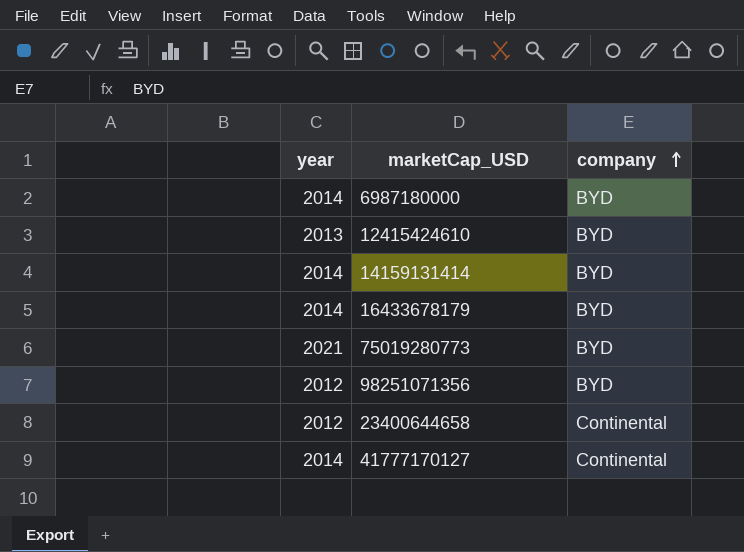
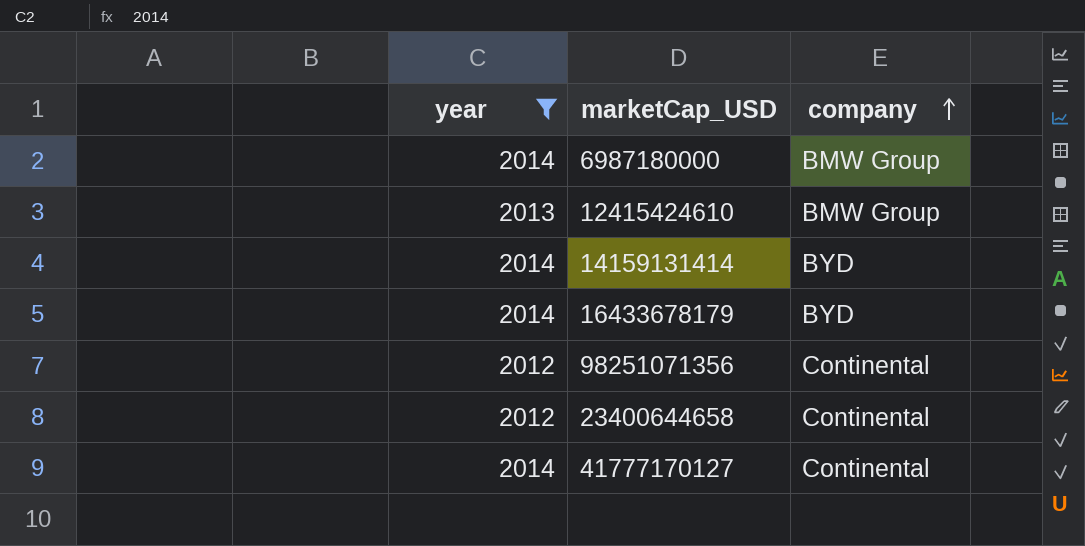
filter: none -> year != 2021
6987180000 | company: BYD -> BMW Group
12415424610 | company: BYD -> BMW Group
98251071356 | company: BYD -> Continental

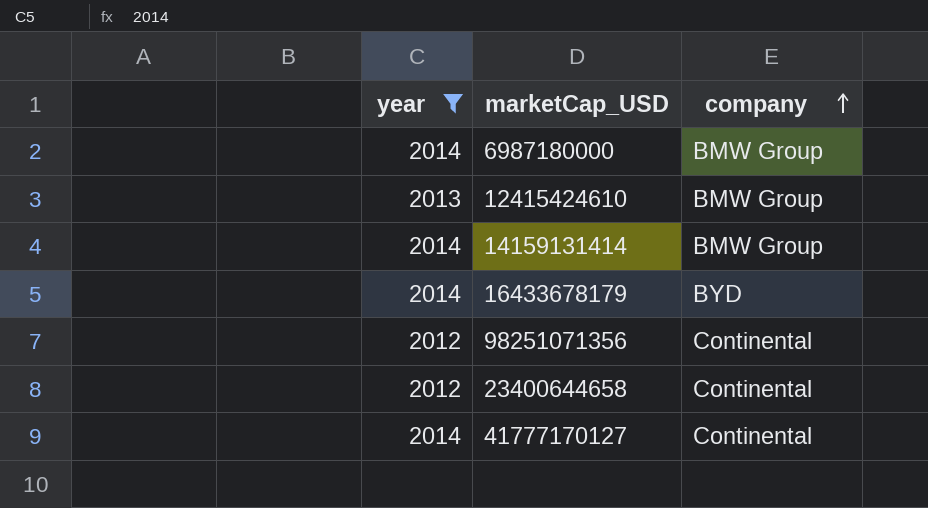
14159131414 | company: BYD -> BMW Group

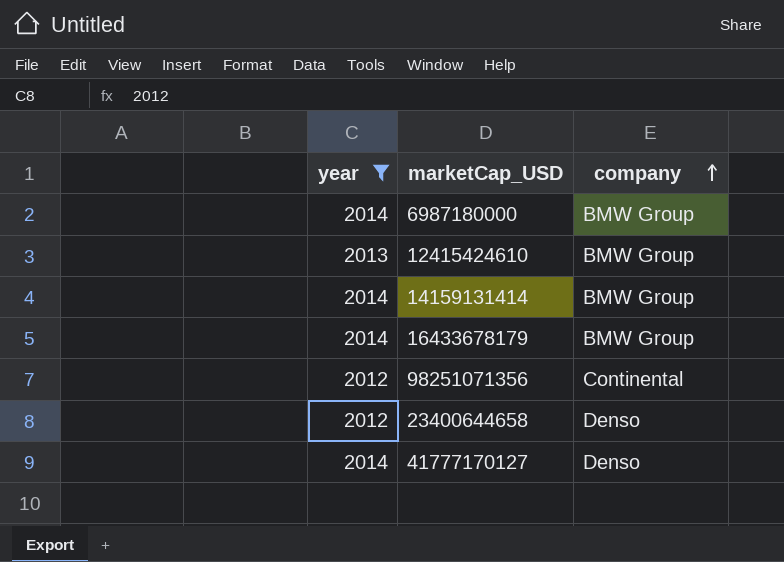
16433678179 | company: BYD -> BMW Group
23400644658 | company: Continental -> Denso
41777170127 | company: Continental -> Denso

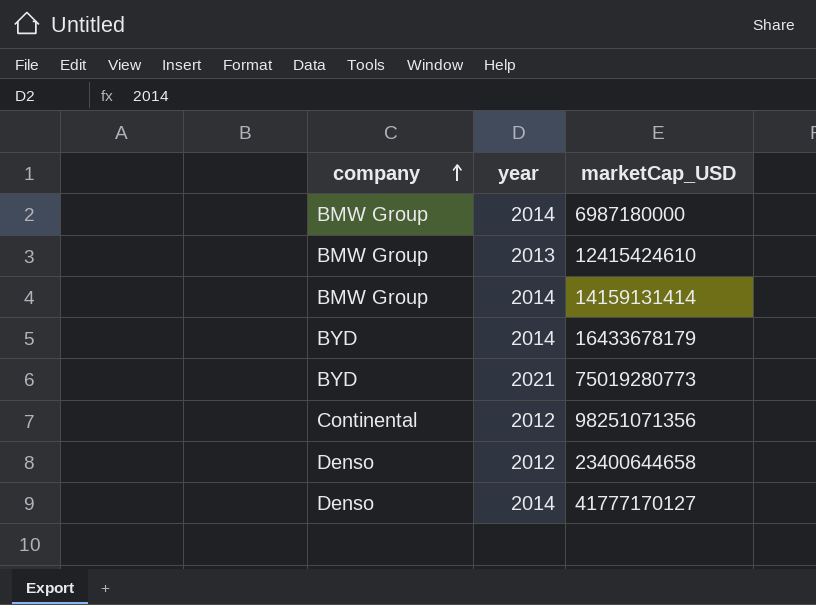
filter: year != 2021 -> none
column company | position: 3 -> 1
16433678179 | company: BMW Group -> BYD

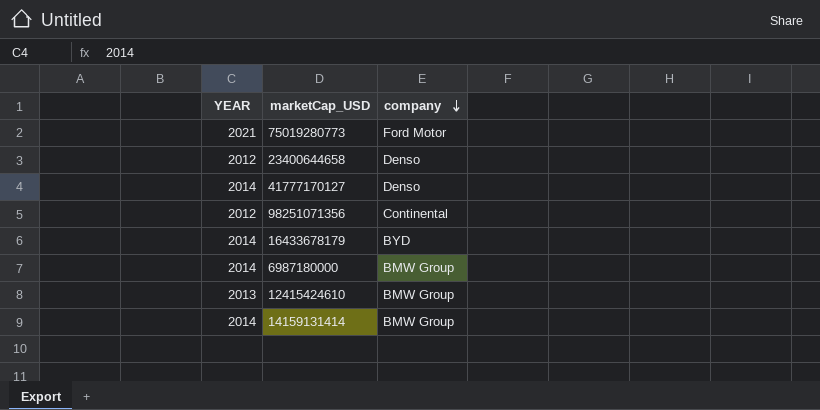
row order: company ascending -> company descending
column name: year -> YEAR
column company | position: 1 -> 3
75019280773 | company: BYD -> Ford Motor

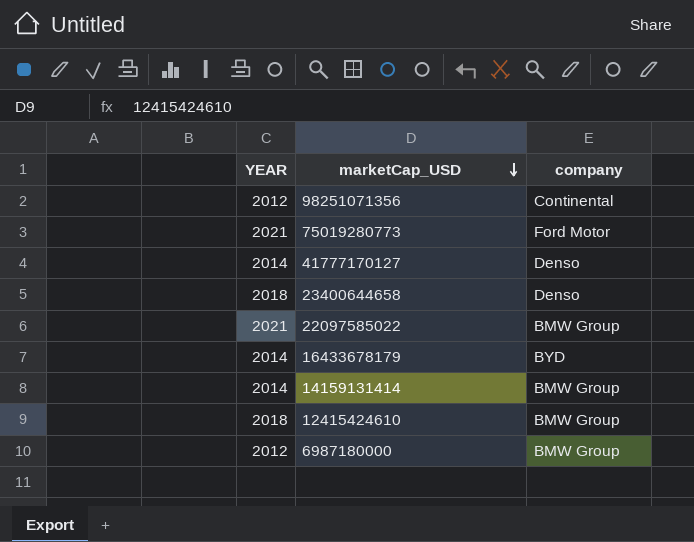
row order: company descending -> marketCap_USD descending
23400644658 | YEAR: 2012 -> 2018
row 22097585022: none -> 2021 | BMW Group
12415424610 | YEAR: 2013 -> 2018
6987180000 | YEAR: 2014 -> 2012

